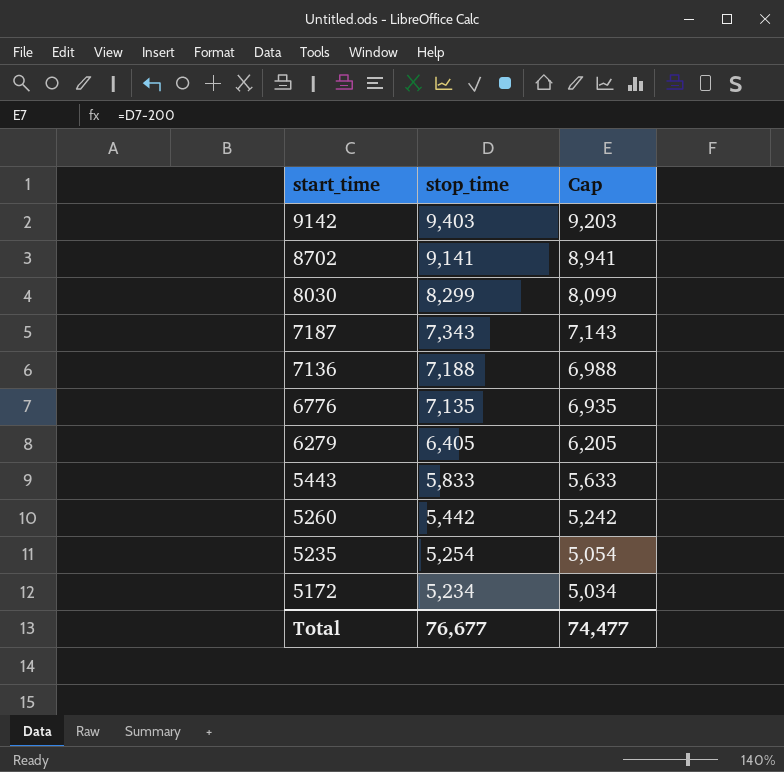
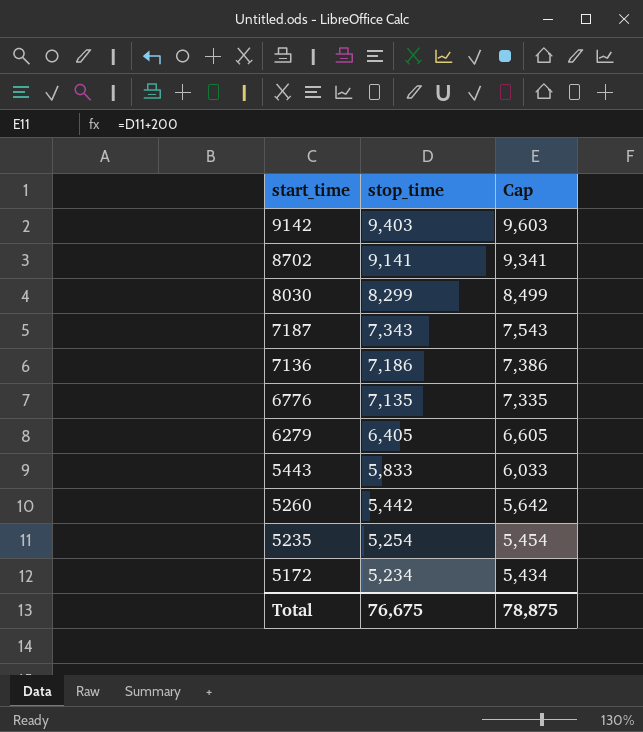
column Cap | formula: [stop_time] - 200 -> [stop_time] + 200
7136 | stop_time: 7,188 -> 7,186
Total | stop_time: 76,677 -> 76,675
Total | Cap: 74,477 -> 78,875

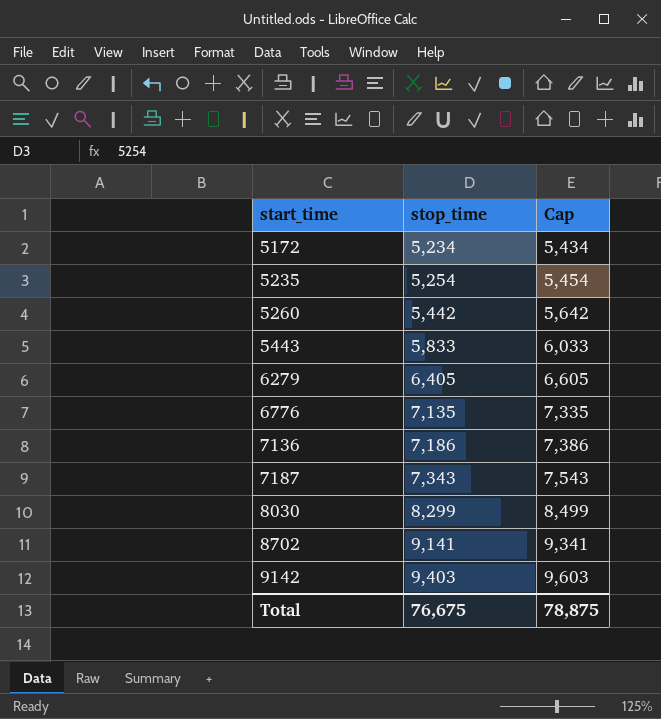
row order: start_time descending -> start_time ascending

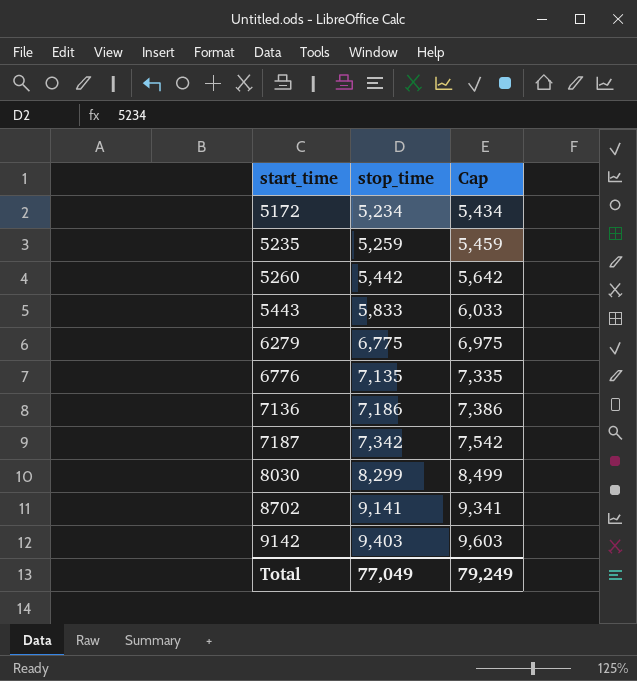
5235 | stop_time: 5,254 -> 5,259
5235 | Cap: 5,454 -> 5,459
6279 | stop_time: 6,405 -> 6,775
6279 | Cap: 6,605 -> 6,975
7187 | stop_time: 7,343 -> 7,342
7187 | Cap: 7,543 -> 7,542
Total | stop_time: 76,675 -> 77,049
Total | Cap: 78,875 -> 79,249

